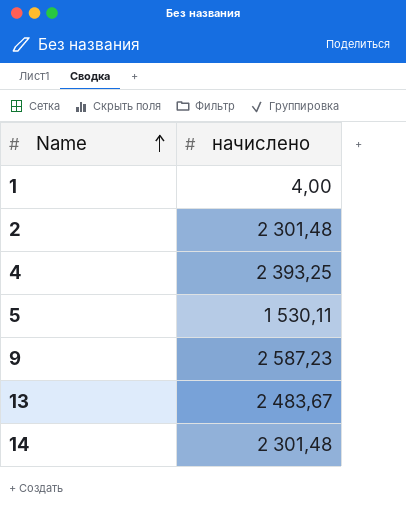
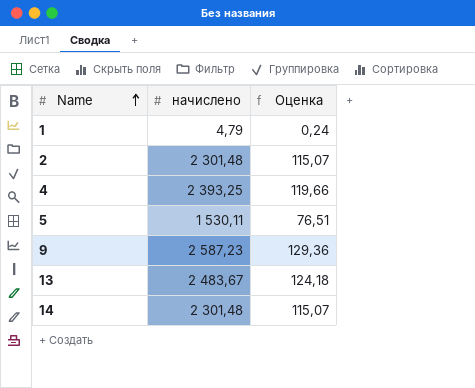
column Оценка | formula: none -> [начислено] * 0,05
1 | начислено: 4,00 -> 4,79

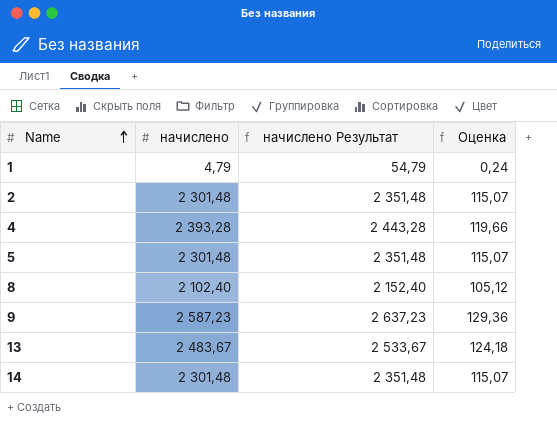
column начислено Результат | formula: none -> [начислено] + 50
4 | начислено: 2 393,25 -> 2 393,28
5 | начислено: 1 530,11 -> 2 301,48
5 | Оценка: 76,51 -> 115,07
row 8: none -> 2 102,40 | 2 152,40 | 105,12

